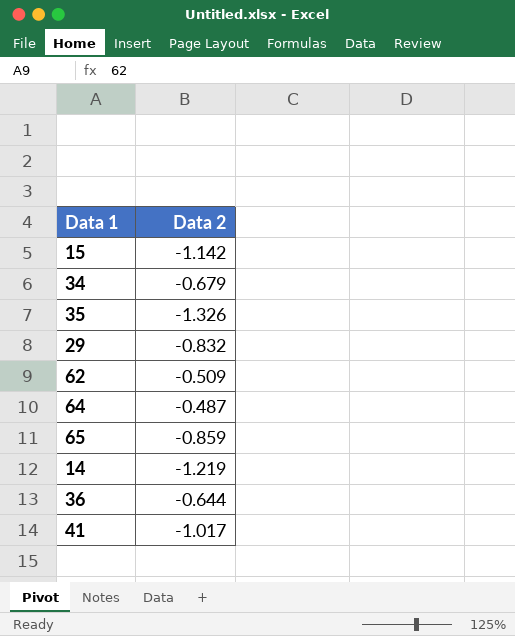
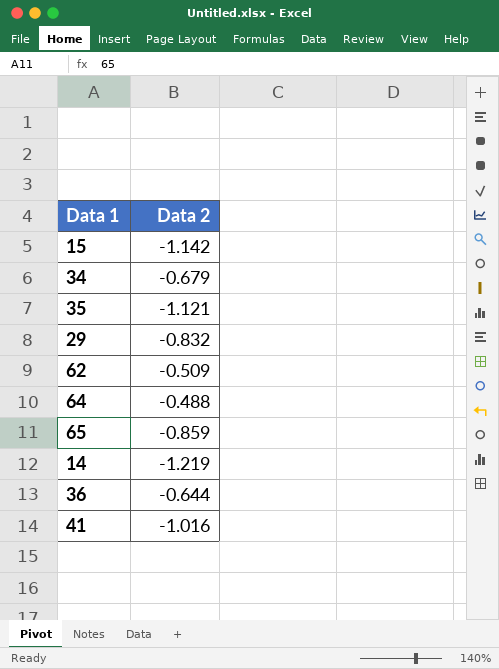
35 | Data 2: -1.326 -> -1.121
64 | Data 2: -0.487 -> -0.488
41 | Data 2: -1.017 -> -1.016

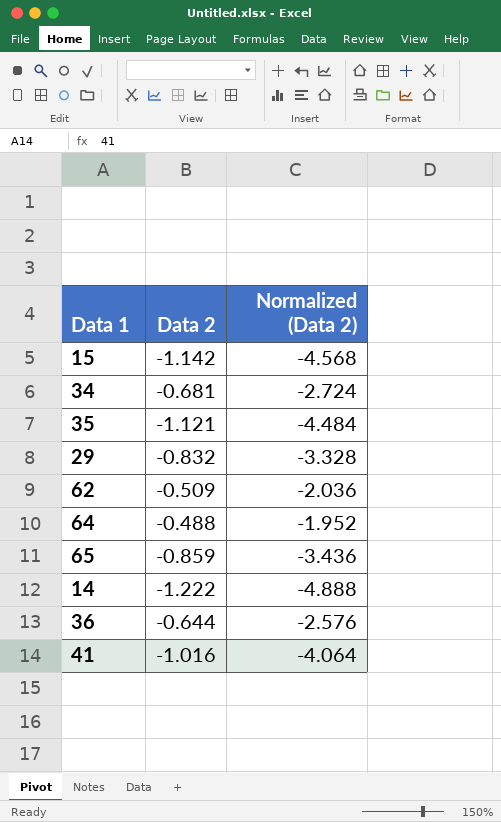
column Normalized (Data 2) | formula: none -> [Data 2] * 4
34 | Data 2: -0.679 -> -0.681
14 | Data 2: -1.219 -> -1.222

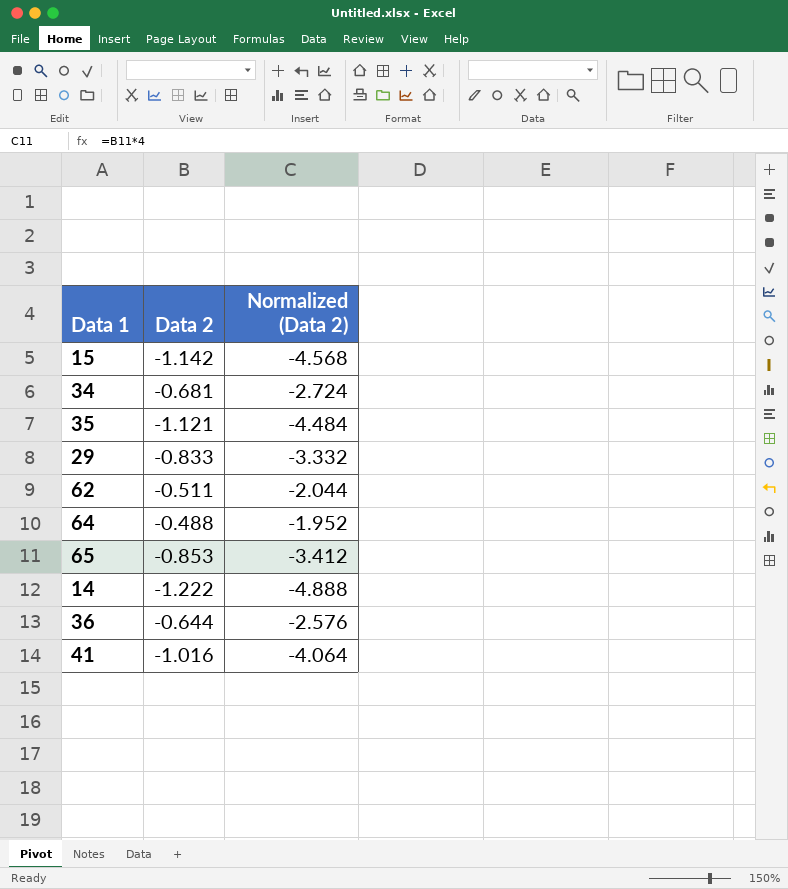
29 | Data 2: -0.832 -> -0.833
29 | Normalized (Data 2): -3.328 -> -3.332
62 | Data 2: -0.509 -> -0.511
62 | Normalized (Data 2): -2.036 -> -2.044
65 | Data 2: -0.859 -> -0.853
65 | Normalized (Data 2): -3.436 -> -3.412

